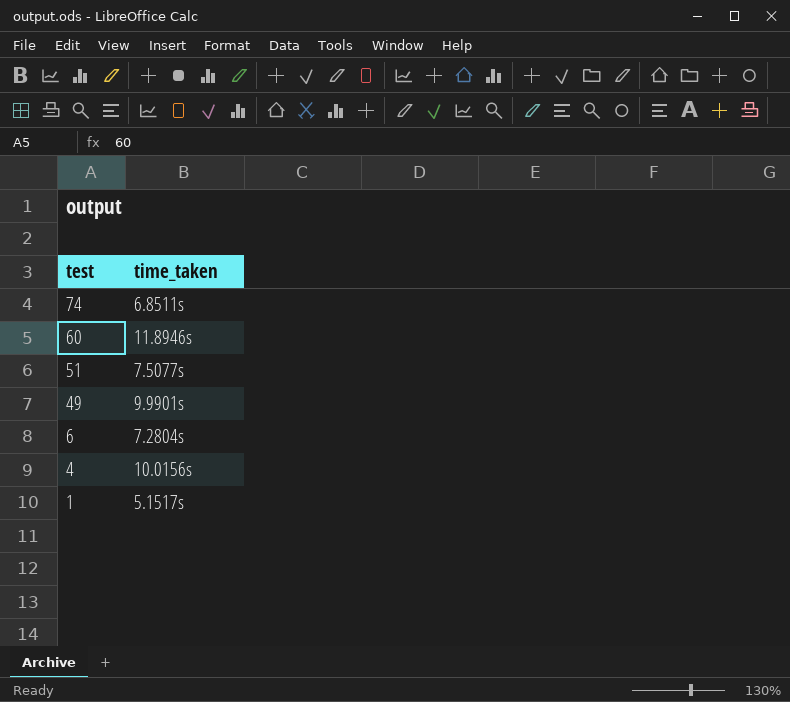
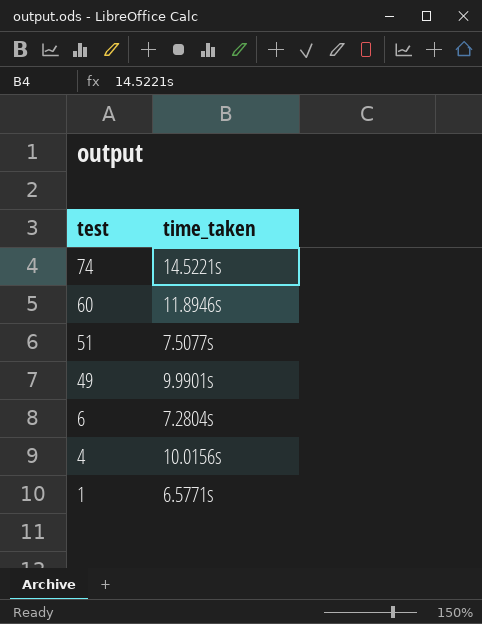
74 | time_taken: 6.8511s -> 14.5221s
1 | time_taken: 5.1517s -> 6.5771s

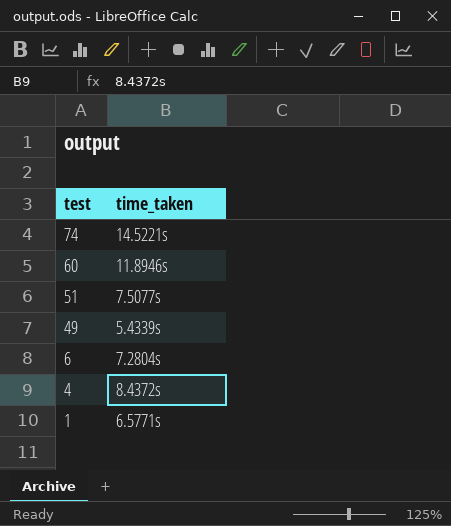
49 | time_taken: 9.9901s -> 5.4339s
4 | time_taken: 10.0156s -> 8.4372s

